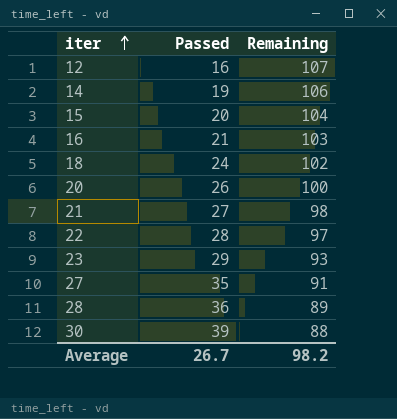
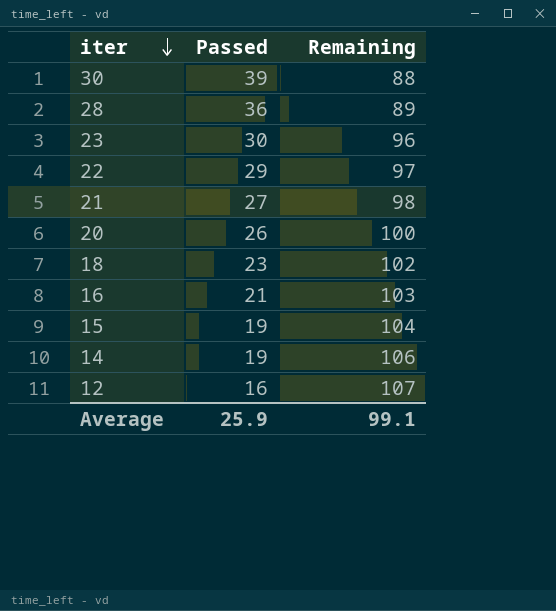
row order: iter ascending -> iter descending
row 27: 35 | 91 -> none
23 | Passed: 29 -> 30
23 | Remaining: 93 -> 96
22 | Passed: 28 -> 29
18 | Passed: 24 -> 23
15 | Passed: 20 -> 19
Average | Passed: 26.7 -> 25.9
Average | Remaining: 98.2 -> 99.1

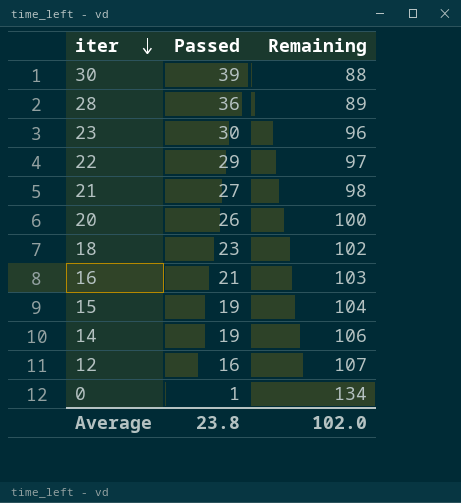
row 0: none -> 1 | 134
Average | Passed: 25.9 -> 23.8
Average | Remaining: 99.1 -> 102.0

